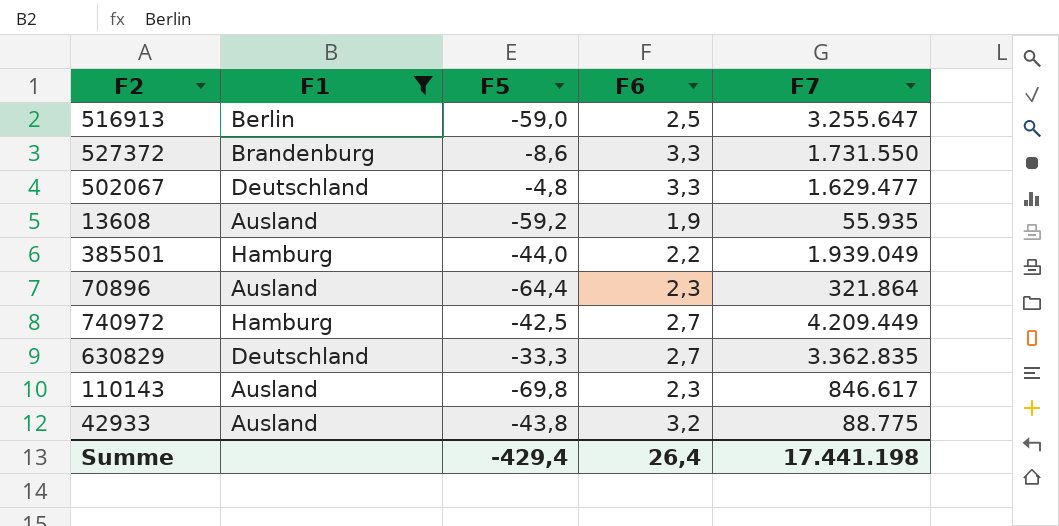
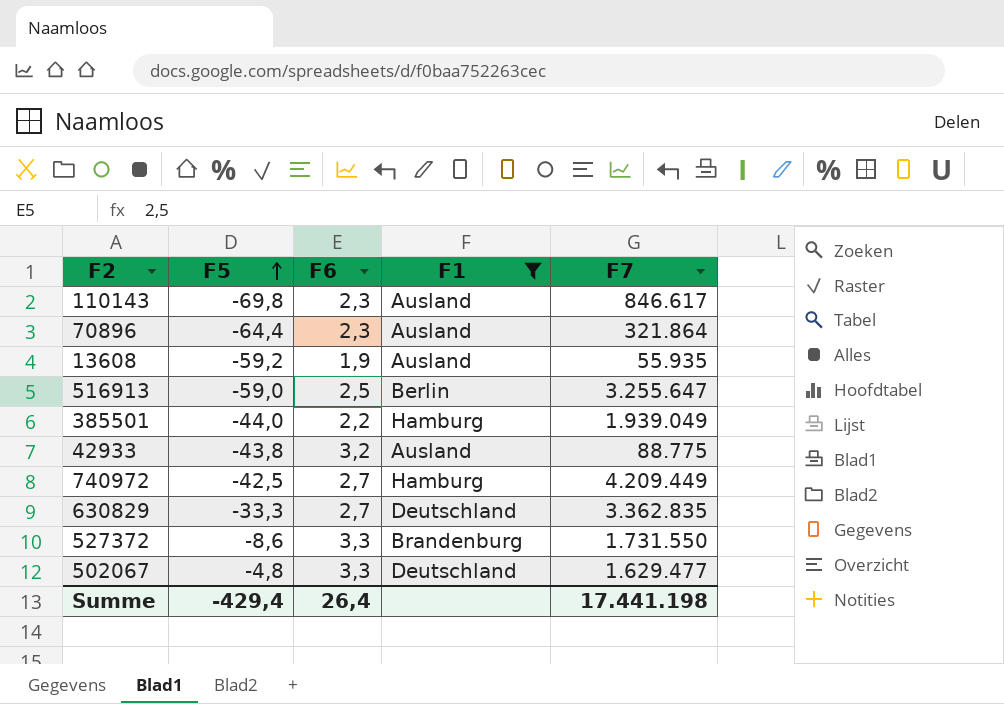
row order: none -> F5 ascending
column F1 | position: 2 -> 4

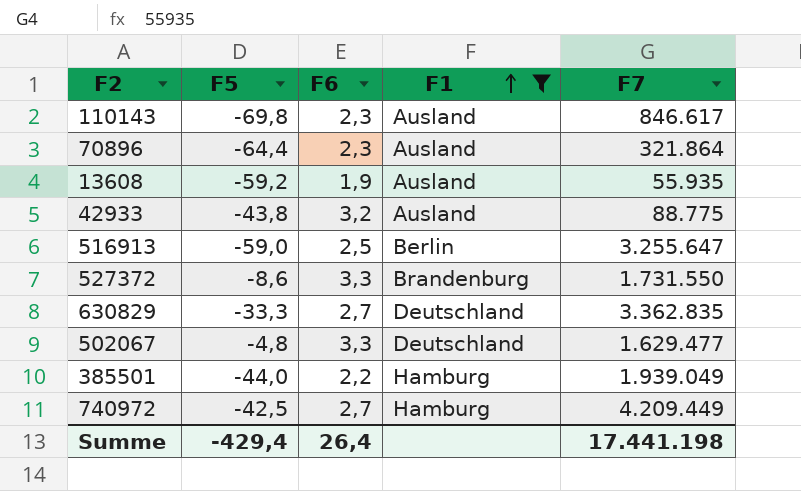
row order: F5 ascending -> F1 ascending

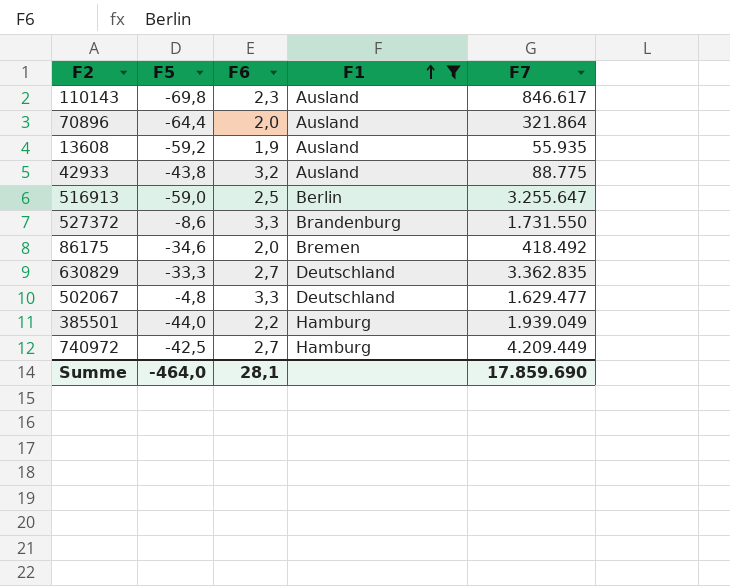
70896 | F6: 2,3 -> 2,0
row 86175: none -> -34,6 | 2,0 | Bremen | 418.492
Summe | F5: -429,4 -> -464,0
Summe | F6: 26,4 -> 28,1
Summe | F7: 17.441.198 -> 17.859.690

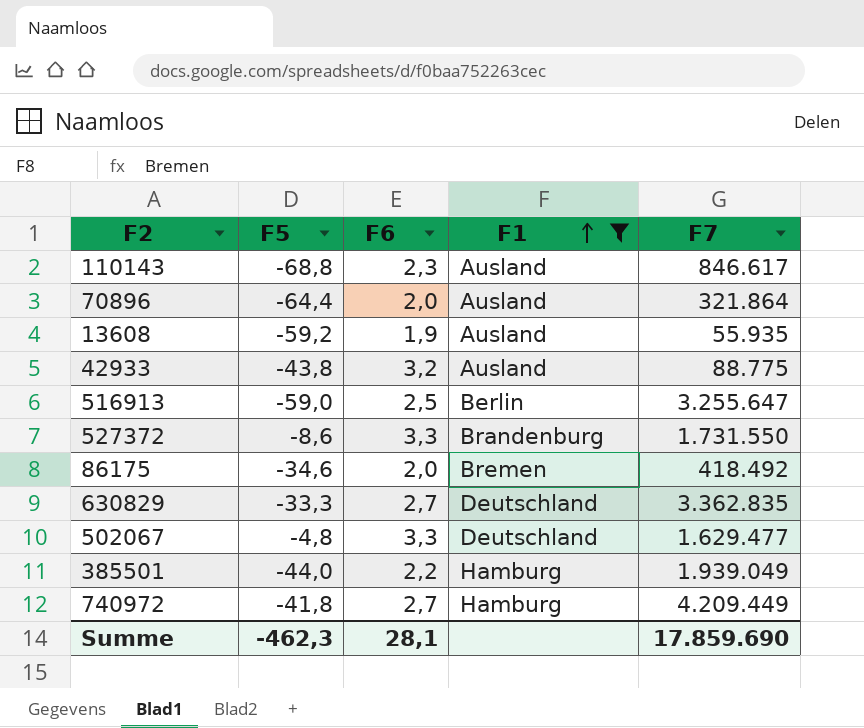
110143 | F5: -69,8 -> -68,8
740972 | F5: -42,5 -> -41,8
Summe | F5: -464,0 -> -462,3

